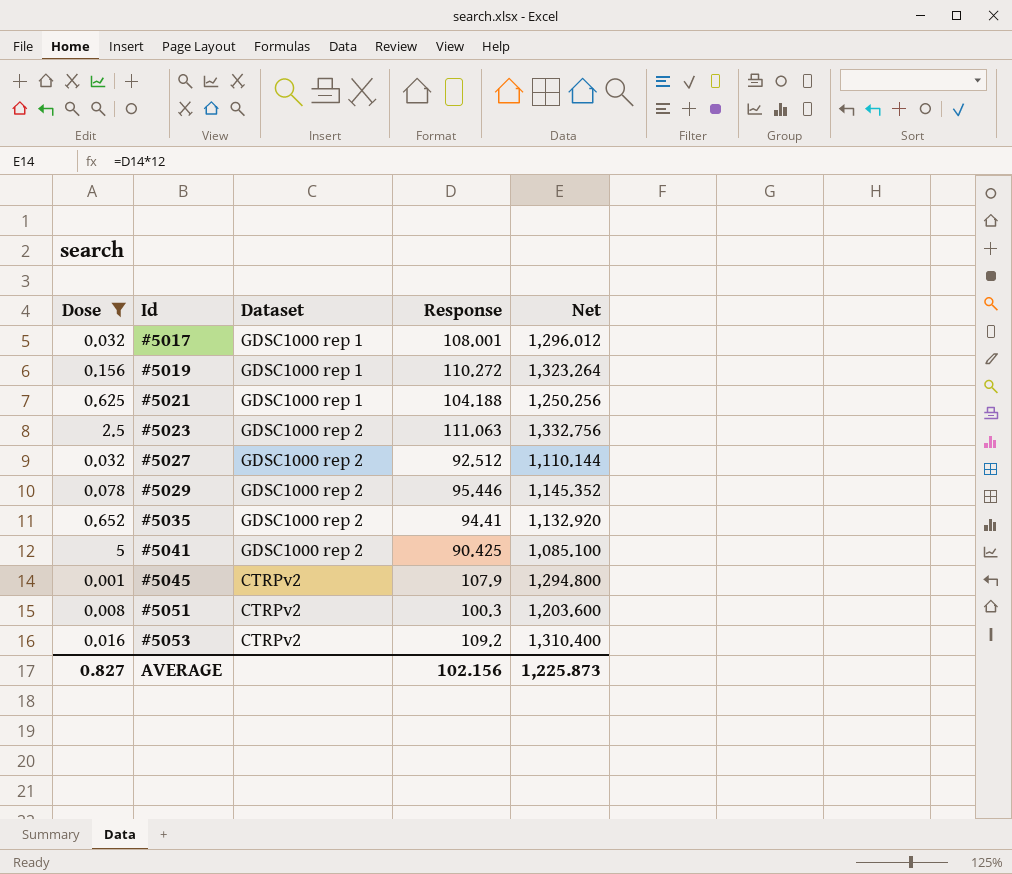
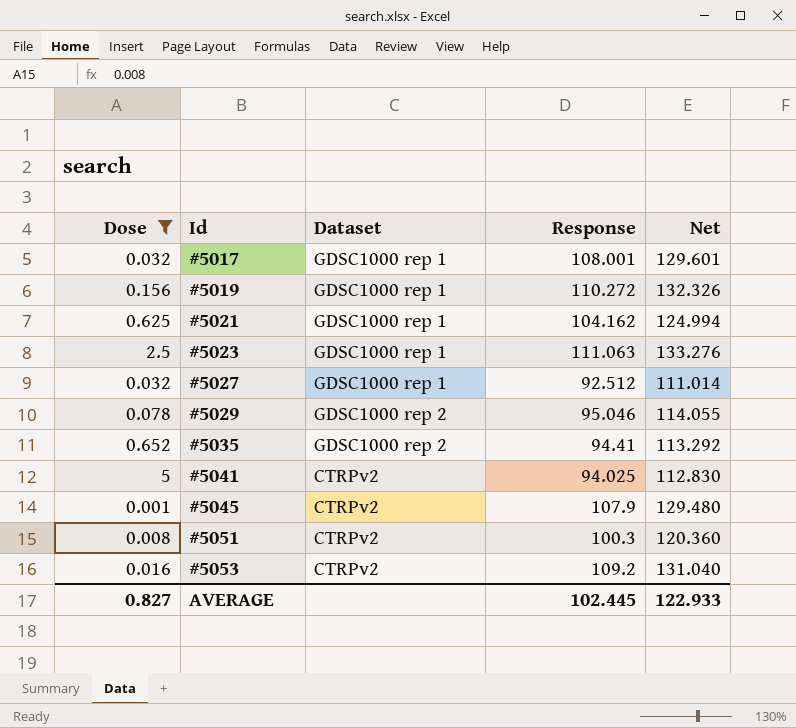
column Net | formula: [Response] * 12 -> [Response] * 1.2
#5021 | Response: 104.188 -> 104.162
#5023 | Dataset: GDSC1000 rep 2 -> GDSC1000 rep 1
#5027 | Dataset: GDSC1000 rep 2 -> GDSC1000 rep 1
#5029 | Response: 95.446 -> 95.046
#5041 | Dataset: GDSC1000 rep 2 -> CTRPv2
#5041 | Response: 90.425 -> 94.025
AVERAGE | Response: 102.156 -> 102.445
AVERAGE | Net: 1,225.873 -> 122.933

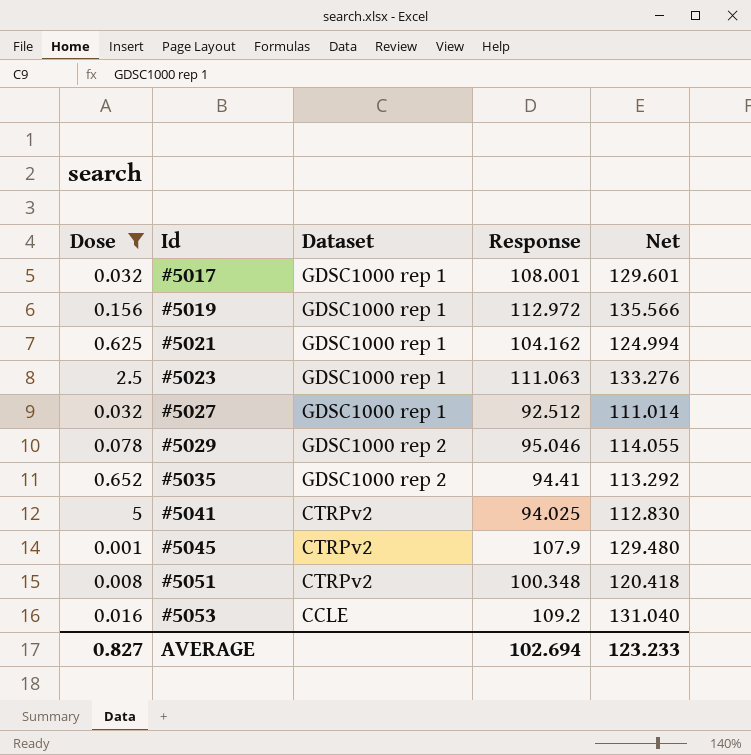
#5019 | Response: 110.272 -> 112.972
#5019 | Net: 132.326 -> 135.566
#5051 | Response: 100.3 -> 100.348
#5051 | Net: 120.360 -> 120.418
#5053 | Dataset: CTRPv2 -> CCLE
AVERAGE | Response: 102.445 -> 102.694
AVERAGE | Net: 122.933 -> 123.233

